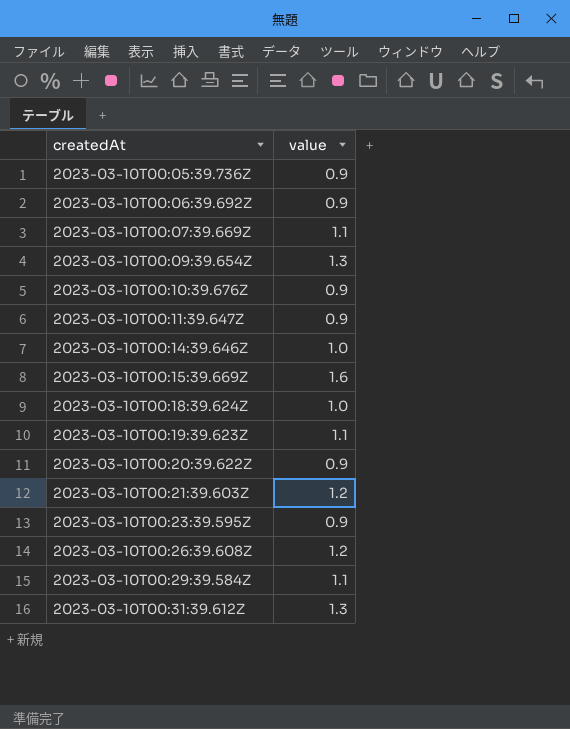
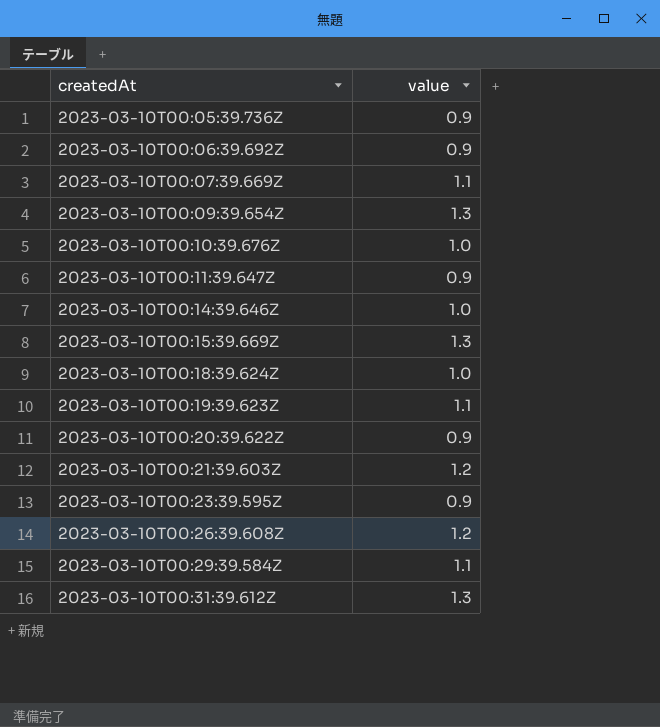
2023-03-10T00:10:39.676Z | value: 0.9 -> 1.0
2023-03-10T00:15:39.669Z | value: 1.6 -> 1.3

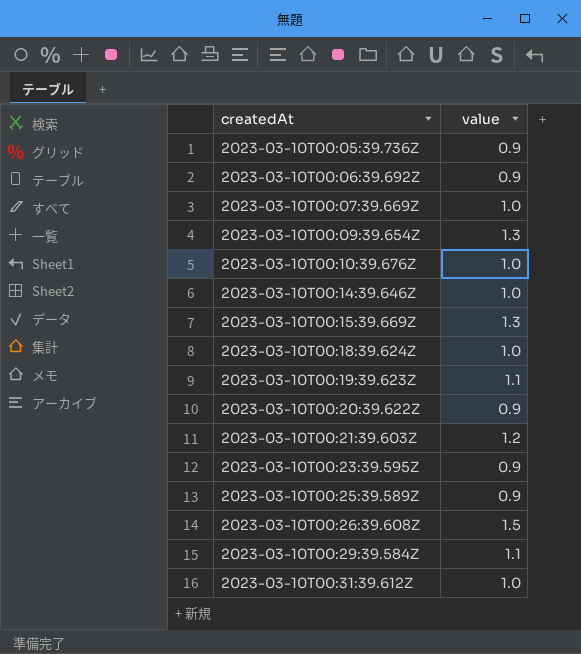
row 2023-03-10T00:11:39.647Z: 0.9 -> none
2023-03-10T00:07:39.669Z | value: 1.1 -> 1.0
row 2023-03-10T00:25:39.589Z: none -> 0.9
2023-03-10T00:26:39.608Z | value: 1.2 -> 1.5
2023-03-10T00:31:39.612Z | value: 1.3 -> 1.0

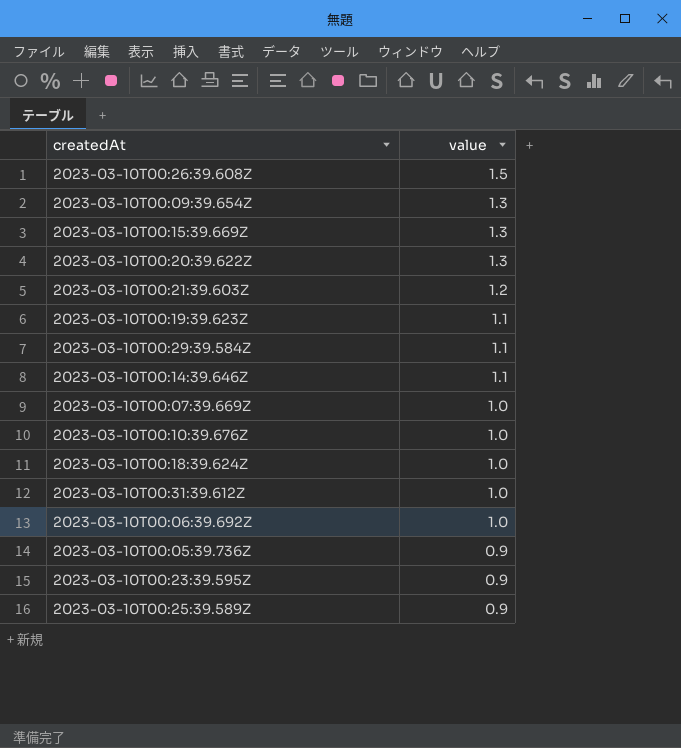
row order: createdAt ascending -> value descending
2023-03-10T00:20:39.622Z | value: 0.9 -> 1.3
2023-03-10T00:14:39.646Z | value: 1.0 -> 1.1
2023-03-10T00:06:39.692Z | value: 0.9 -> 1.0

